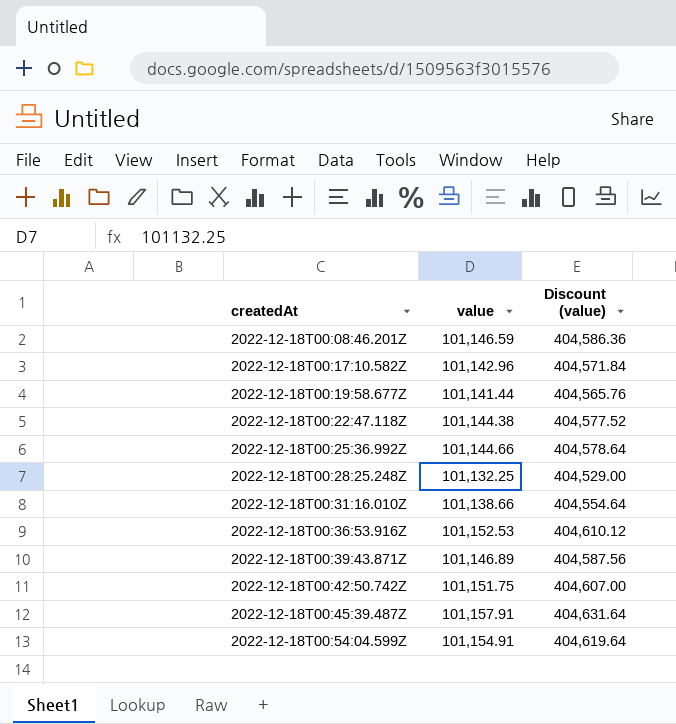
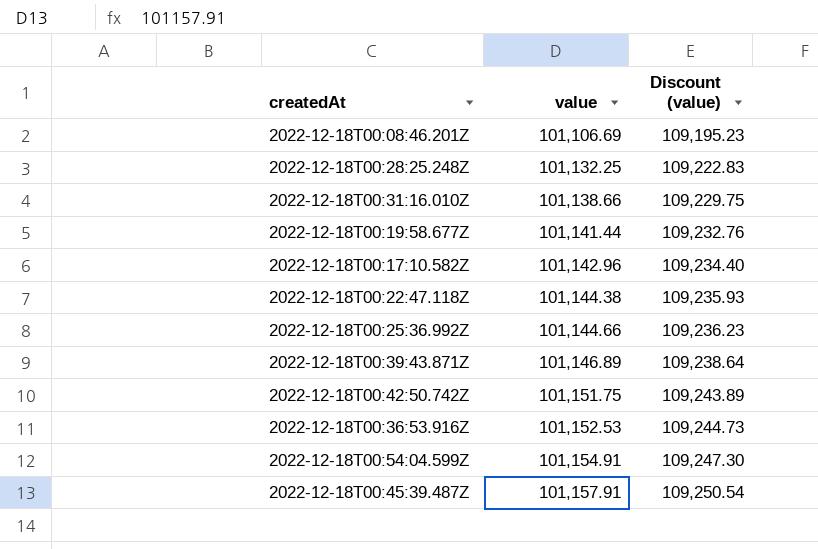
row order: createdAt ascending -> value ascending
column Discount (value) | formula: [value] * 4 -> [value] * 1.08
2022-12-18T00:08:46.201Z | value: 101,146.59 -> 101,106.69

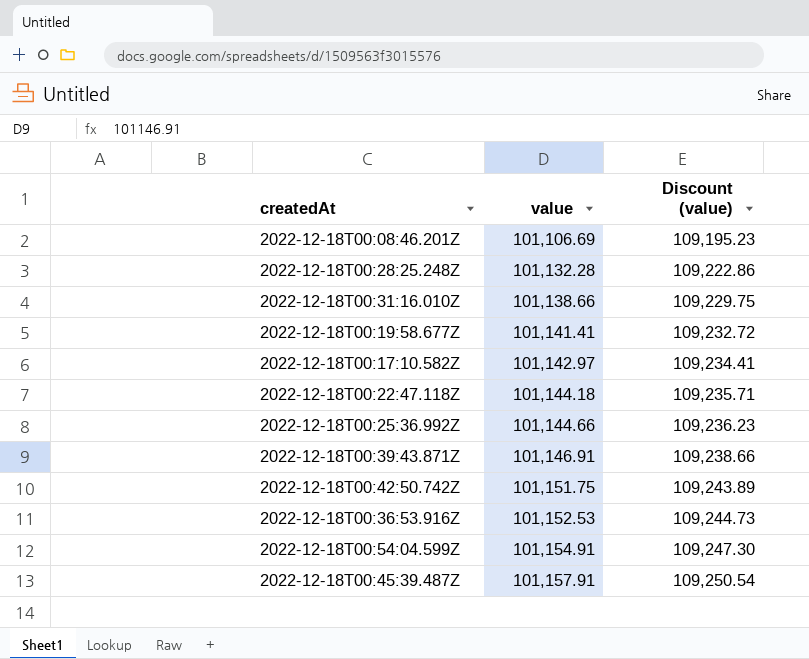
2022-12-18T00:28:25.248Z | value: 101,132.25 -> 101,132.28
2022-12-18T00:28:25.248Z | Discount (value): 109,222.83 -> 109,222.86
2022-12-18T00:19:58.677Z | value: 101,141.44 -> 101,141.41
2022-12-18T00:19:58.677Z | Discount (value): 109,232.76 -> 109,232.72
2022-12-18T00:17:10.582Z | value: 101,142.96 -> 101,142.97
2022-12-18T00:17:10.582Z | Discount (value): 109,234.40 -> 109,234.41
2022-12-18T00:22:47.118Z | value: 101,144.38 -> 101,144.18
2022-12-18T00:22:47.118Z | Discount (value): 109,235.93 -> 109,235.71
2022-12-18T00:39:43.871Z | value: 101,146.89 -> 101,146.91
2022-12-18T00:39:43.871Z | Discount (value): 109,238.64 -> 109,238.66

